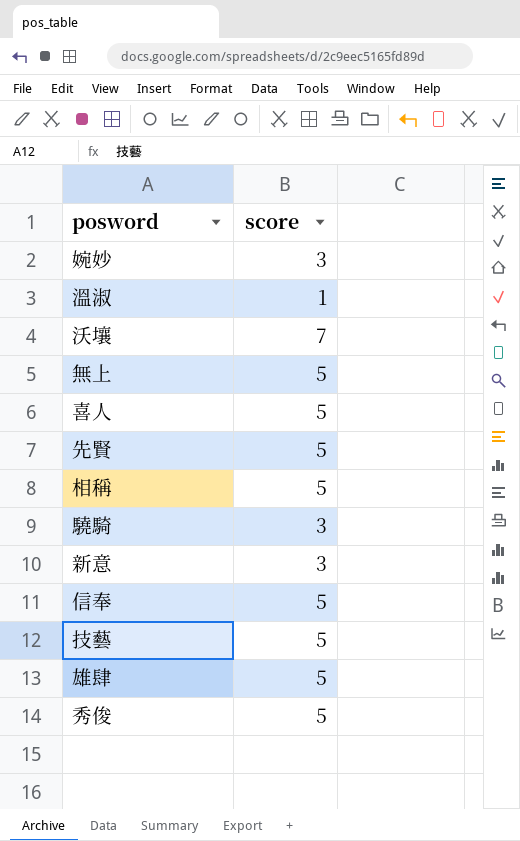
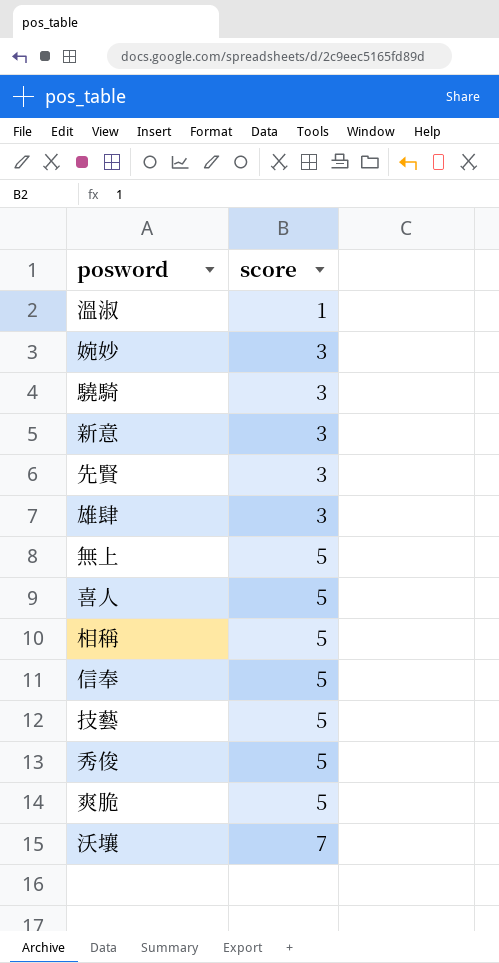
row order: none -> score ascending
先賢 | score: 5 -> 3
雄肆 | score: 5 -> 3
row 爽脆: none -> 5

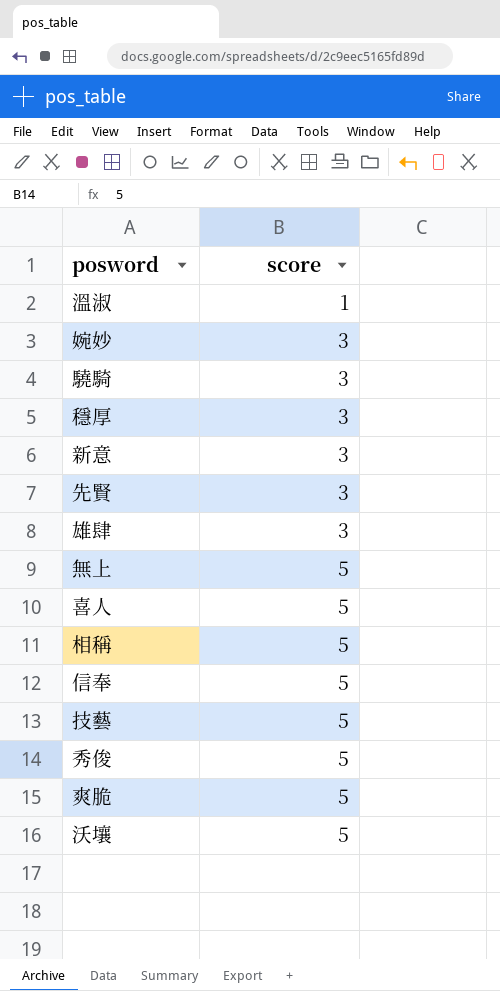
row 穩厚: none -> 3
沃壤 | score: 7 -> 5

